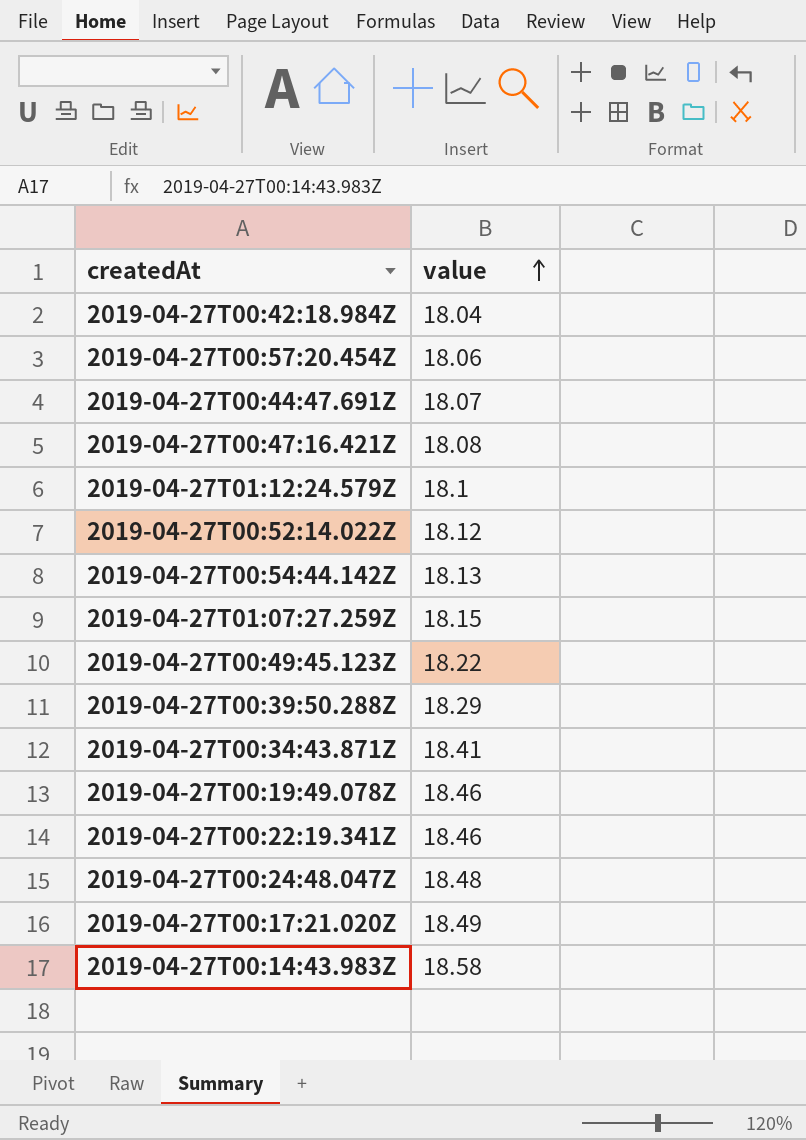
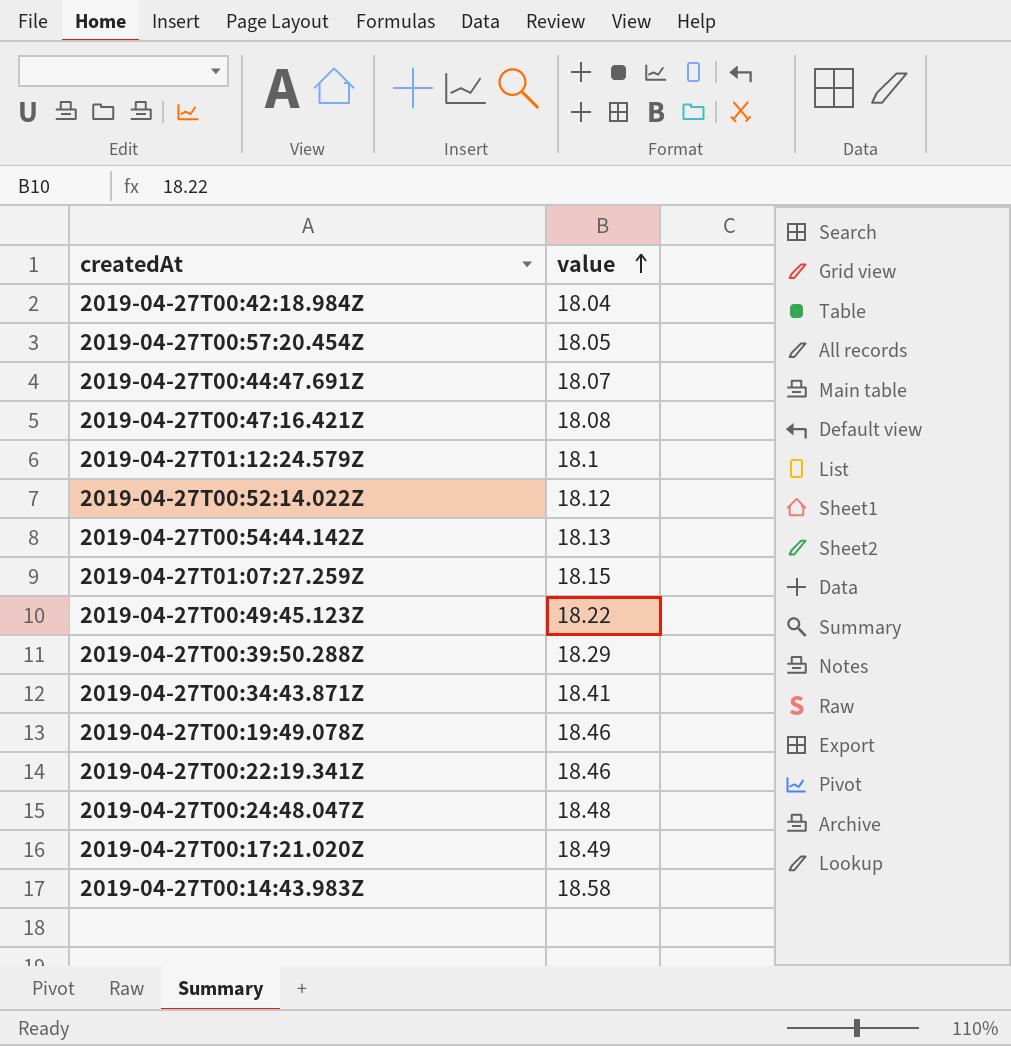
2019-04-27T00:57:20.454Z | value: 18.06 -> 18.05

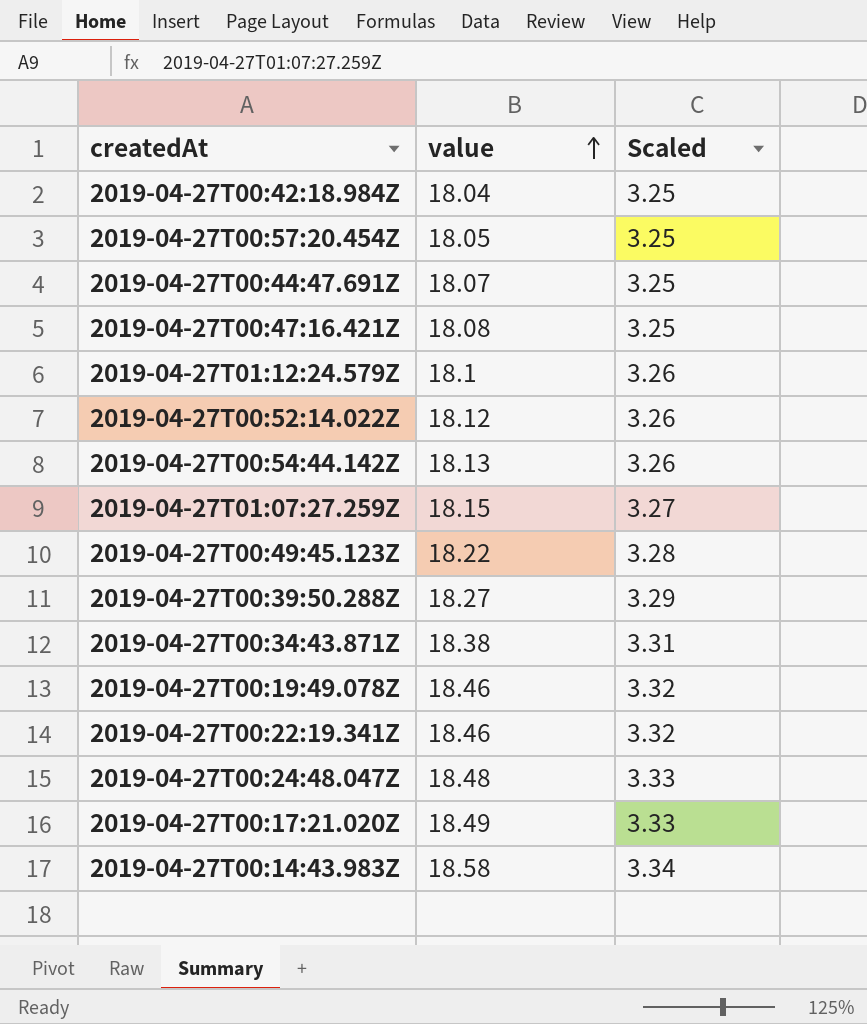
column Scaled | formula: none -> [value] * 0.18
2019-04-27T00:39:50.288Z | value: 18.29 -> 18.27
2019-04-27T00:34:43.871Z | value: 18.41 -> 18.38

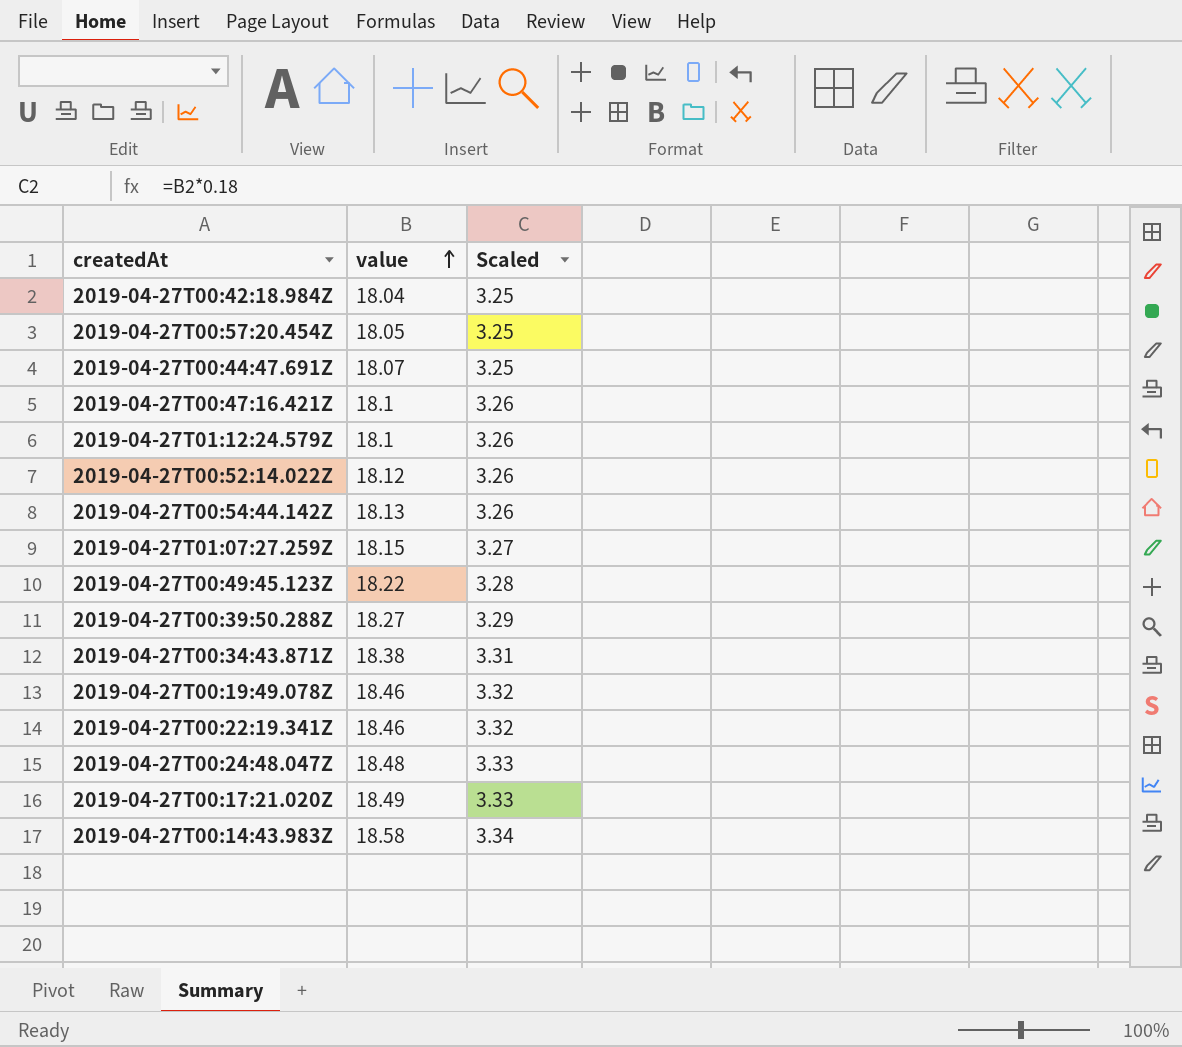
2019-04-27T00:47:16.421Z | value: 18.08 -> 18.1
2019-04-27T00:47:16.421Z | Scaled: 3.25 -> 3.26

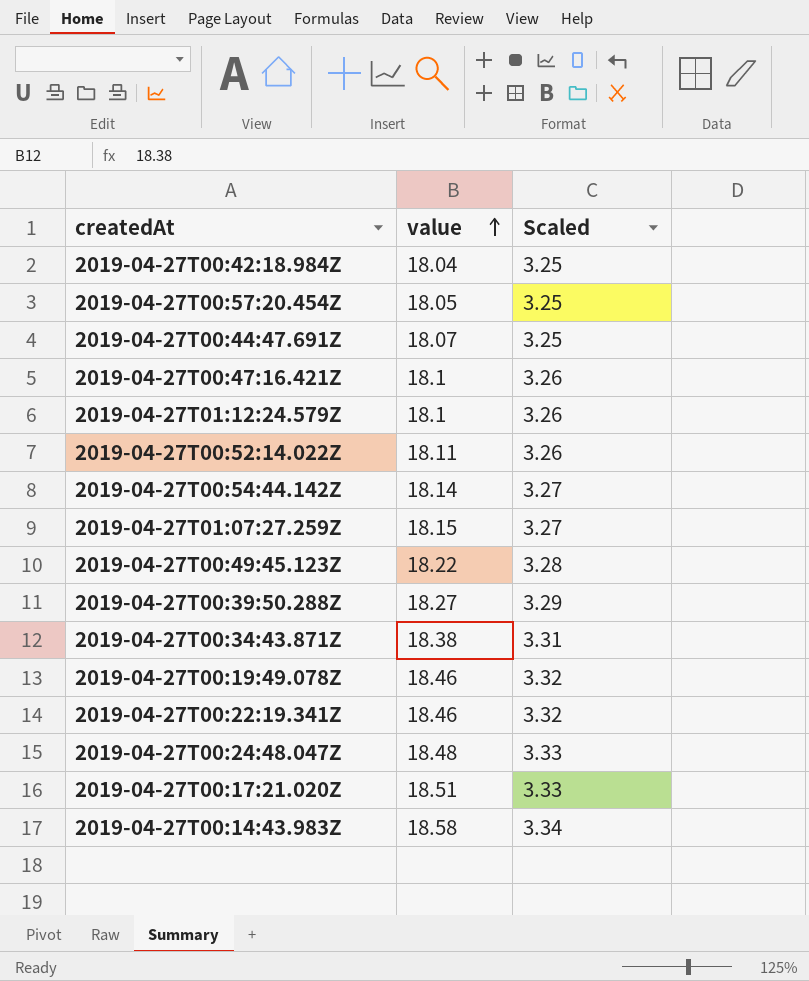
2019-04-27T00:52:14.022Z | value: 18.12 -> 18.11
2019-04-27T00:54:44.142Z | value: 18.13 -> 18.14
2019-04-27T00:54:44.142Z | Scaled: 3.26 -> 3.27
2019-04-27T00:17:21.020Z | value: 18.49 -> 18.51

